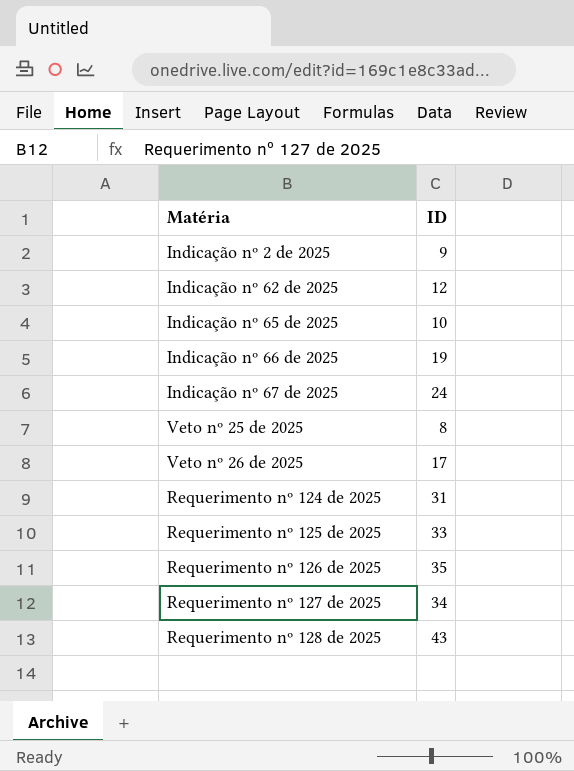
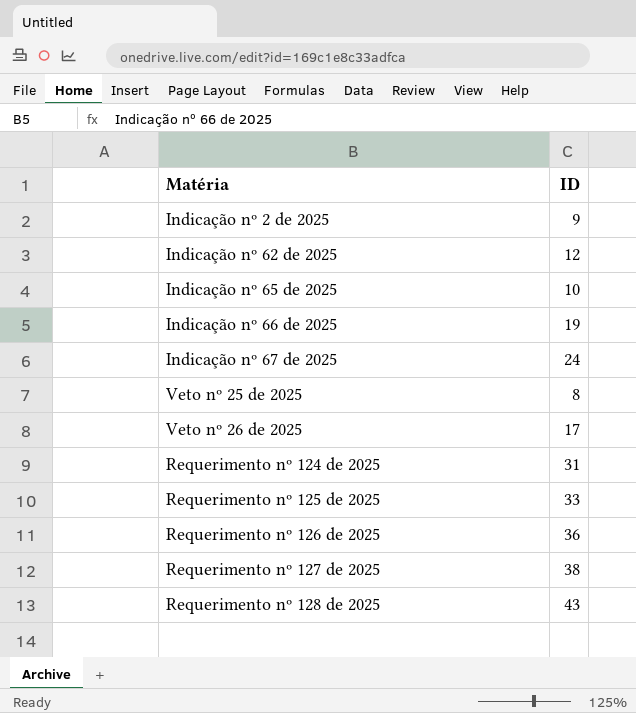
Requerimento nº 126 de 2025 | ID: 35 -> 36
Requerimento nº 127 de 2025 | ID: 34 -> 38

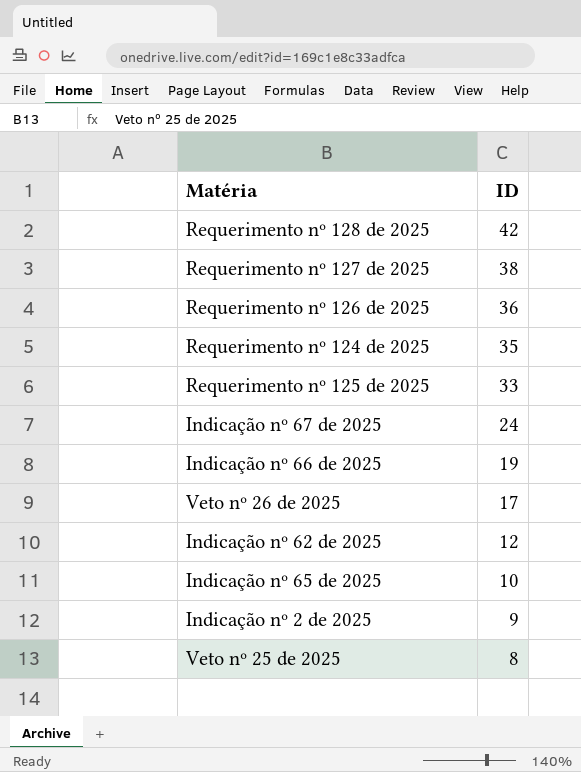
row order: none -> ID descending
Requerimento nº 128 de 2025 | ID: 43 -> 42
Requerimento nº 124 de 2025 | ID: 31 -> 35

